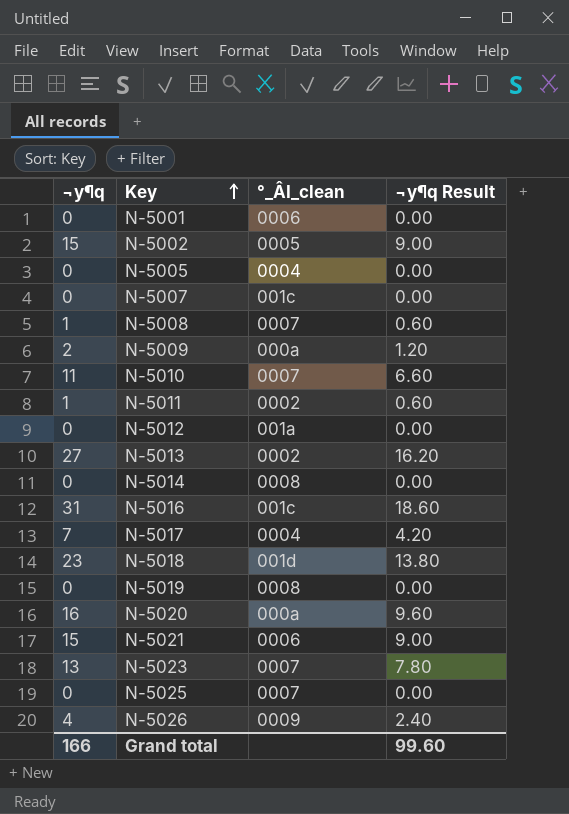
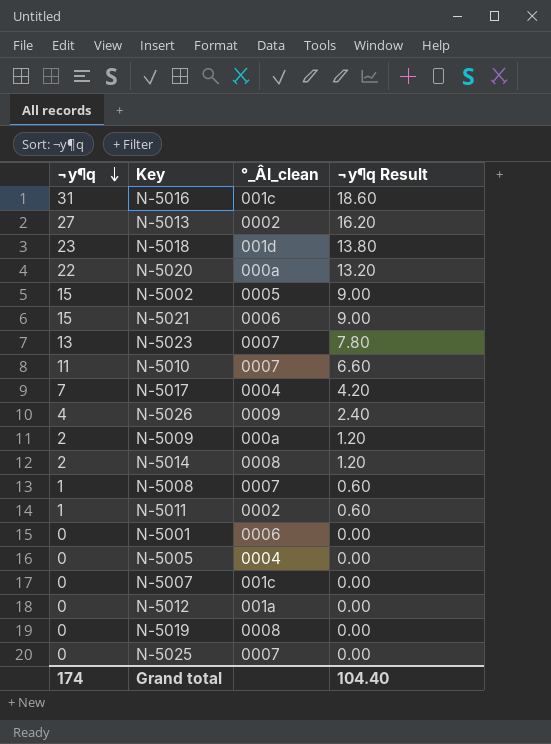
row order: Key ascending -> ¬y¶q descending
N-5020 | ¬y¶q: 16 -> 22
N-5020 | ¬y¶q Result: 9.60 -> 13.20
N-5014 | ¬y¶q: 0 -> 2
N-5014 | ¬y¶q Result: 0.00 -> 1.20
Grand total | ¬y¶q: 166 -> 174
Grand total | ¬y¶q Result: 99.60 -> 104.40

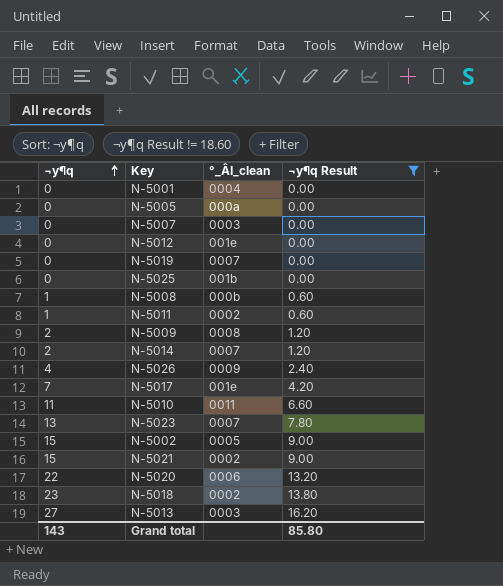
filter: none -> ¬y¶q Result != 18.60
row order: ¬y¶q descending -> ¬y¶q ascending
N-5001 | °_ÂI_clean: 0006 -> 0004
N-5005 | °_ÂI_clean: 0004 -> 000a
N-5007 | °_ÂI_clean: 001c -> 0003
N-5012 | °_ÂI_clean: 001a -> 001e
N-5019 | °_ÂI_clean: 0008 -> 0007
N-5025 | °_ÂI_clean: 0007 -> 001b
N-5008 | °_ÂI_clean: 0007 -> 000b
N-5009 | °_ÂI_clean: 000a -> 0008
N-5014 | °_ÂI_clean: 0008 -> 0007
N-5017 | °_ÂI_clean: 0004 -> 001e
N-5010 | °_ÂI_clean: 0007 -> 0011
N-5021 | °_ÂI_clean: 0006 -> 0002
N-5020 | °_ÂI_clean: 000a -> 0006
N-5018 | °_ÂI_clean: 001d -> 0002
N-5013 | °_ÂI_clean: 0002 -> 0003
Grand total | ¬y¶q: 174 -> 143
Grand total | ¬y¶q Result: 104.40 -> 85.80

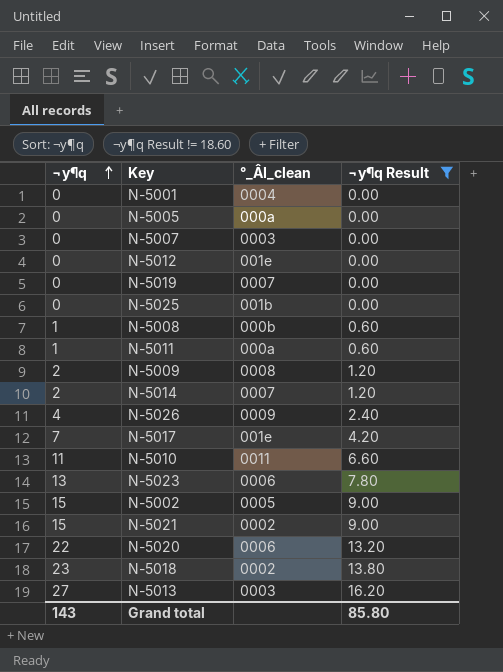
N-5011 | °_ÂI_clean: 0002 -> 000a
N-5023 | °_ÂI_clean: 0007 -> 0006

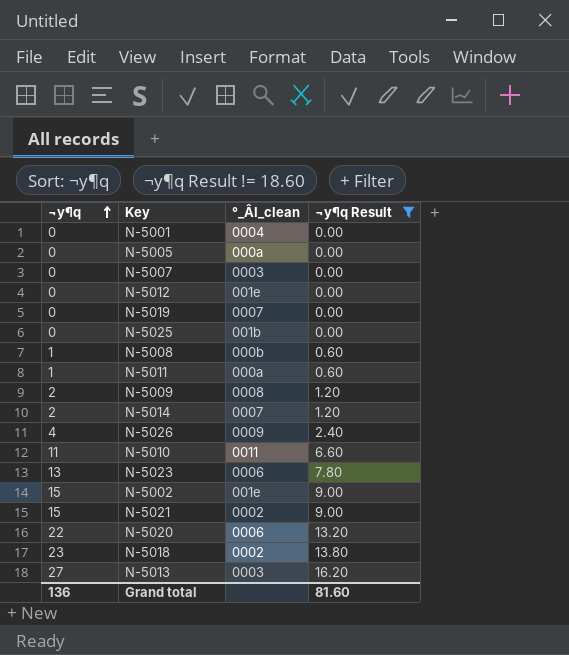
row N-5017: 7 | 001e | 4.20 -> none
N-5002 | °_ÂI_clean: 0005 -> 001e
Grand total | ¬y¶q: 143 -> 136
Grand total | ¬y¶q Result: 85.80 -> 81.60

